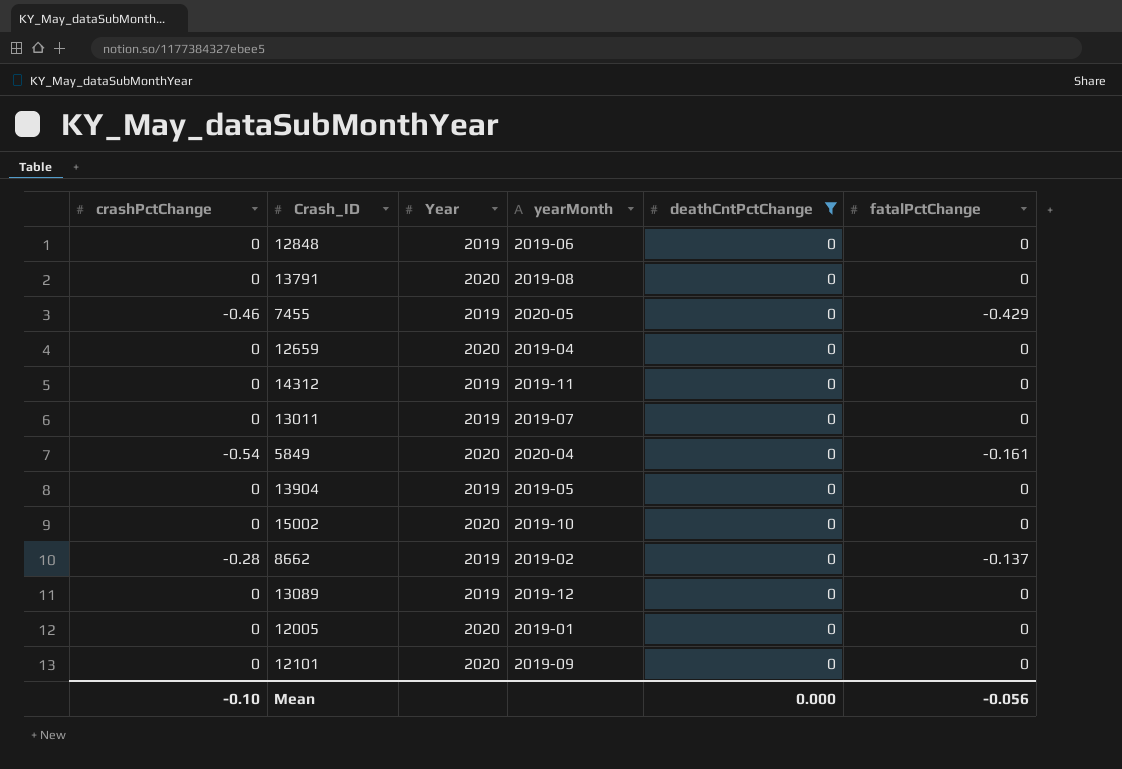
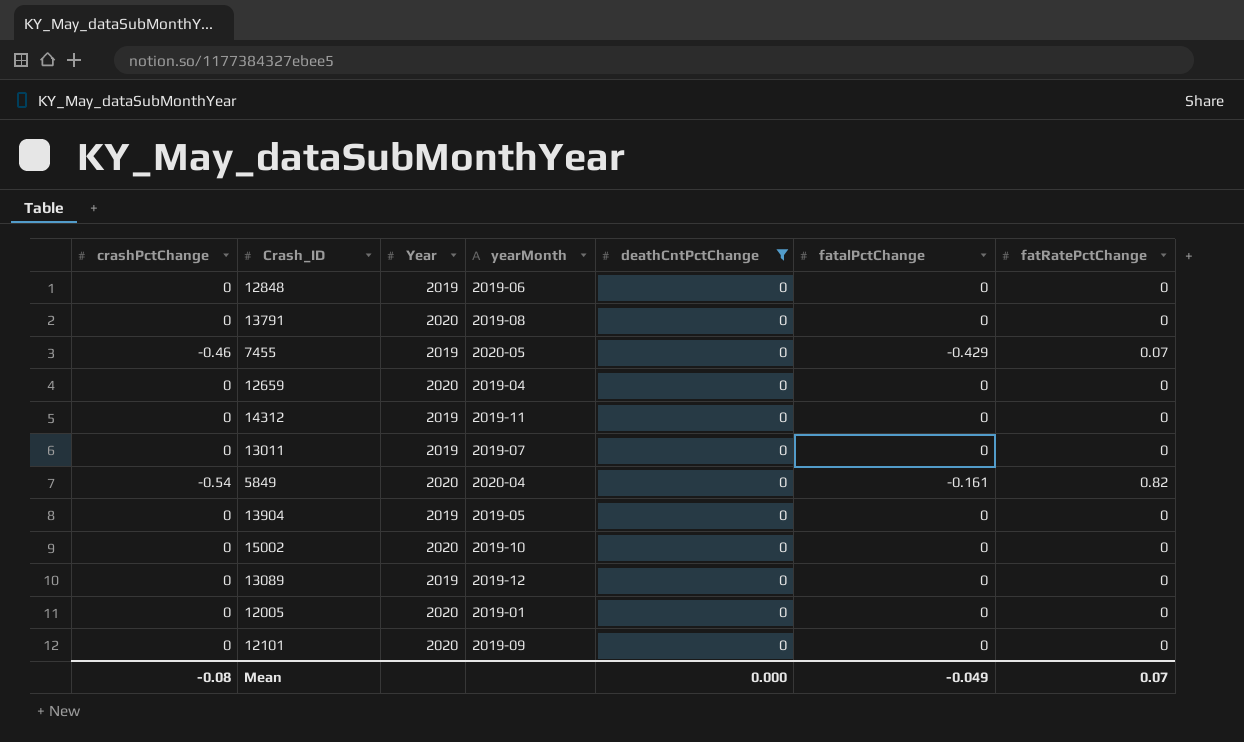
column fatRatePctChange | position: none -> 7
row 8662: -0.28 | 2019 | 2019-02 | 0 | -0.137 -> none
Mean | crashPctChange: -0.10 -> -0.08
Mean | fatalPctChange: -0.056 -> -0.049

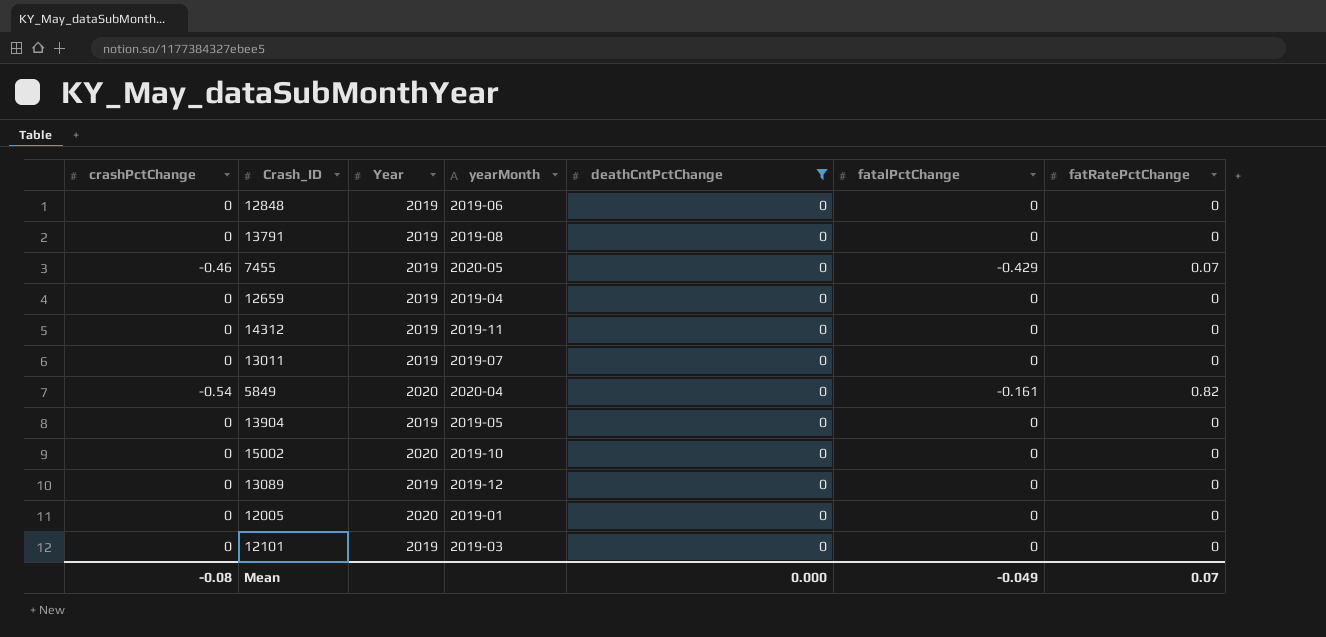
13791 | Year: 2020 -> 2019
12659 | Year: 2020 -> 2019
12101 | Year: 2020 -> 2019
12101 | yearMonth: 2019-09 -> 2019-03

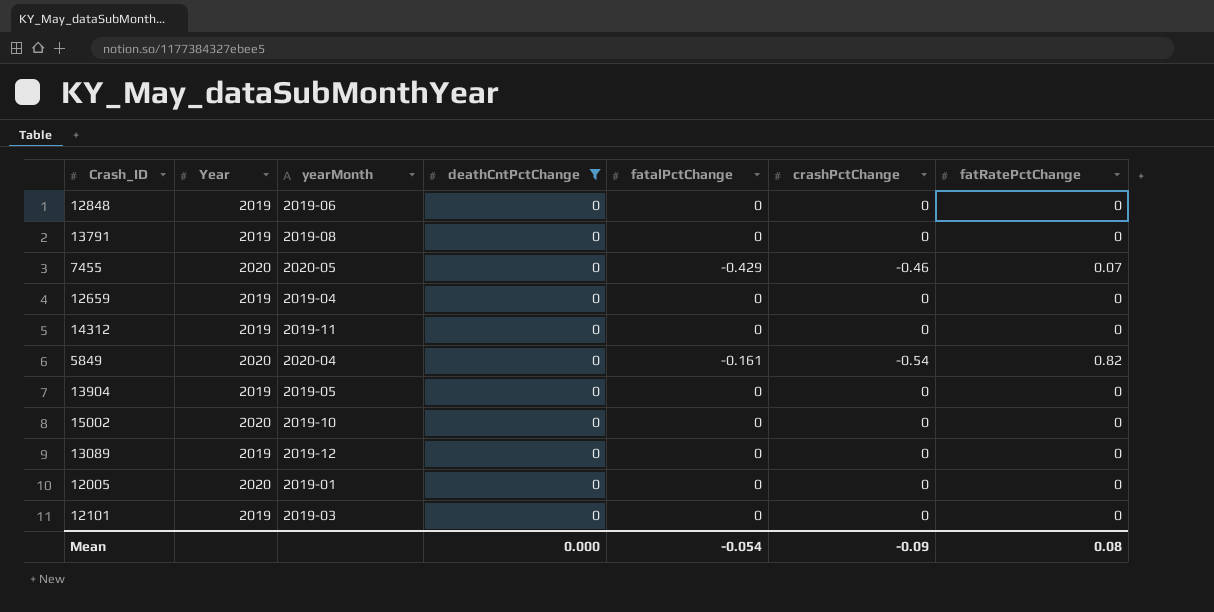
column crashPctChange | position: 1 -> 6
row 13011: 0 | 2019 | 2019-07 | 0 | 0 | 0 -> none
7455 | Year: 2019 -> 2020
Mean | fatalPctChange: -0.049 -> -0.054
Mean | crashPctChange: -0.08 -> -0.09
Mean | fatRatePctChange: 0.07 -> 0.08

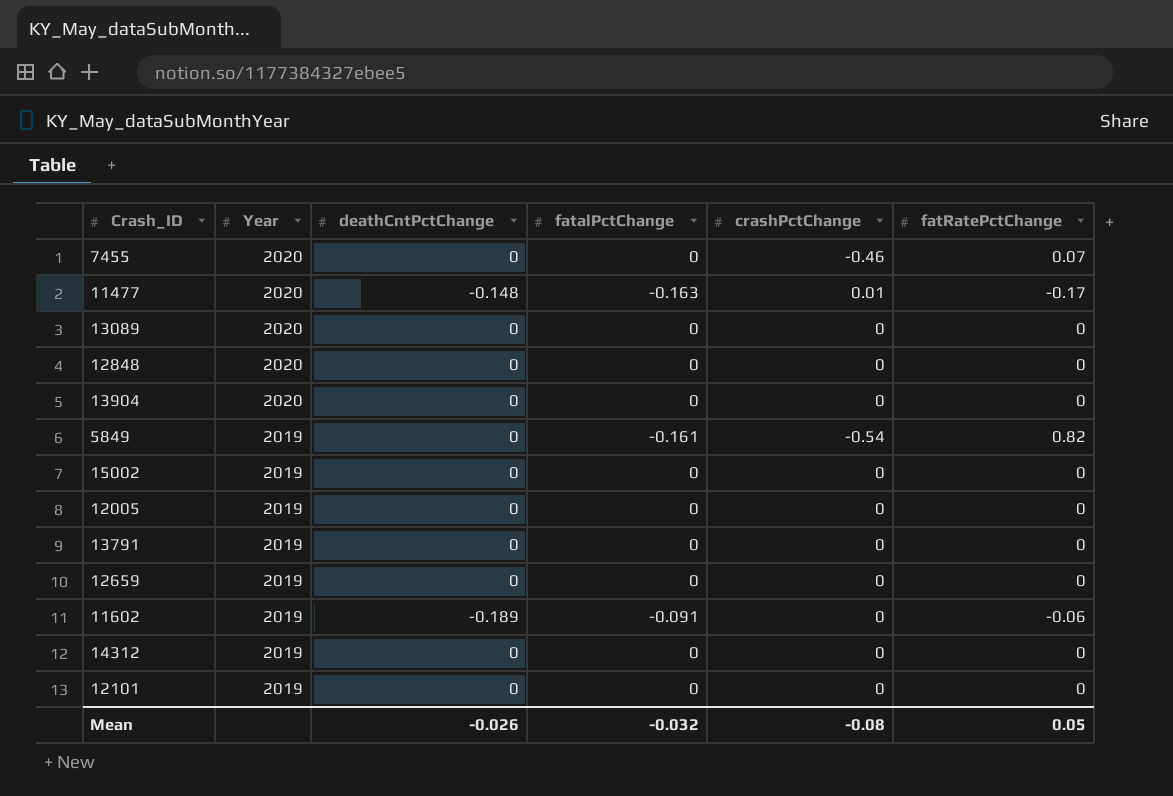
filter: deathCntPctChange = 0 -> none
row order: none -> Year descending
column yearMonth | position: 3 -> none
7455 | fatalPctChange: -0.429 -> 0
13089 | Year: 2019 -> 2020
12848 | Year: 2019 -> 2020
13904 | Year: 2019 -> 2020
5849 | Year: 2020 -> 2019
15002 | Year: 2020 -> 2019
12005 | Year: 2020 -> 2019
Mean | deathCntPctChange: 0.000 -> -0.026
Mean | fatalPctChange: -0.054 -> -0.032
Mean | crashPctChange: -0.09 -> -0.08
Mean | fatRatePctChange: 0.08 -> 0.05

